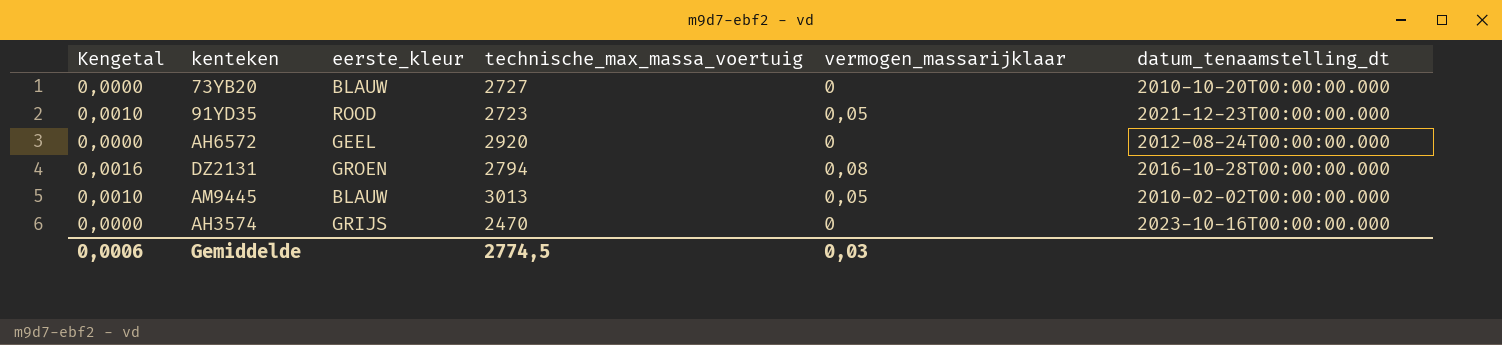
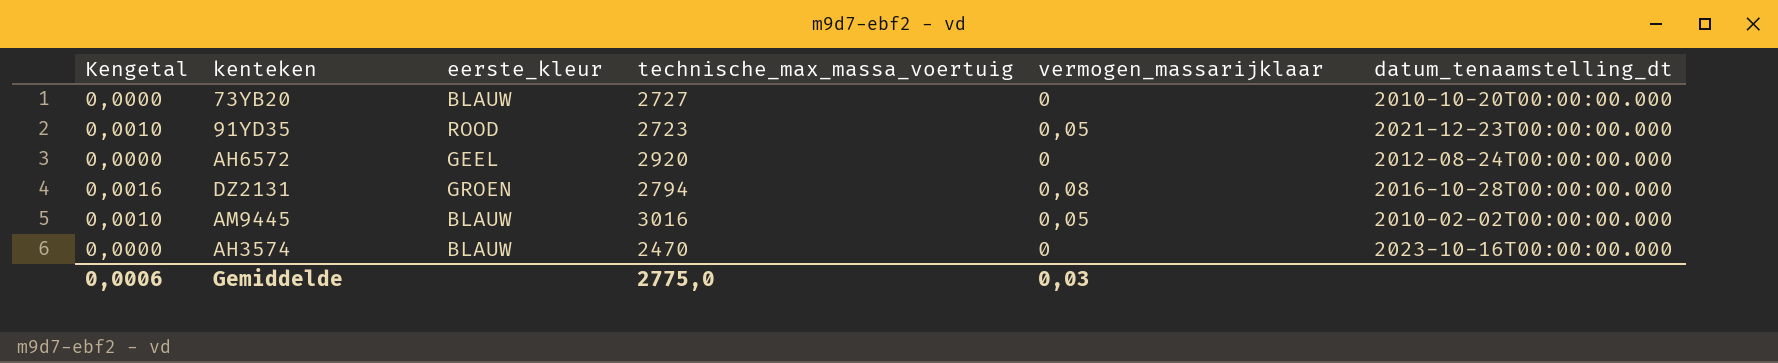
AM9445 | technische_max_massa_voertuig: 3013 -> 3016
AH3574 | eerste_kleur: GRIJS -> BLAUW
Gemiddelde | technische_max_massa_voertuig: 2774,5 -> 2775,0

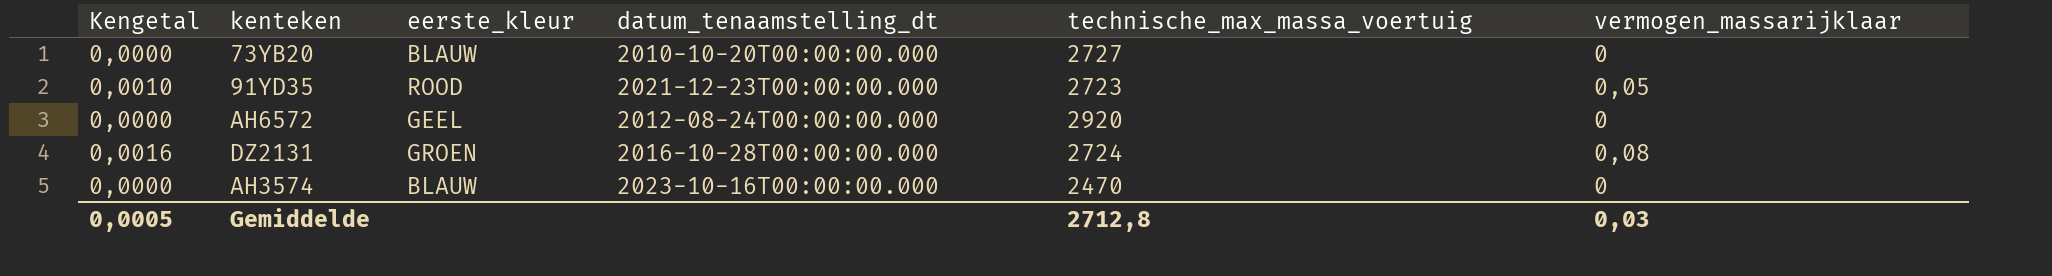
column datum_tenaamstelling_dt | position: 6 -> 4
row AM9445: 0,0010 | BLAUW | 3016 | 0,05 | 2010-02-02T00:00:00.000 -> none
DZ2131 | technische_max_massa_voertuig: 2794 -> 2724
Gemiddelde | Kengetal: 0,0006 -> 0,0005
Gemiddelde | technische_max_massa_voertuig: 2775,0 -> 2712,8

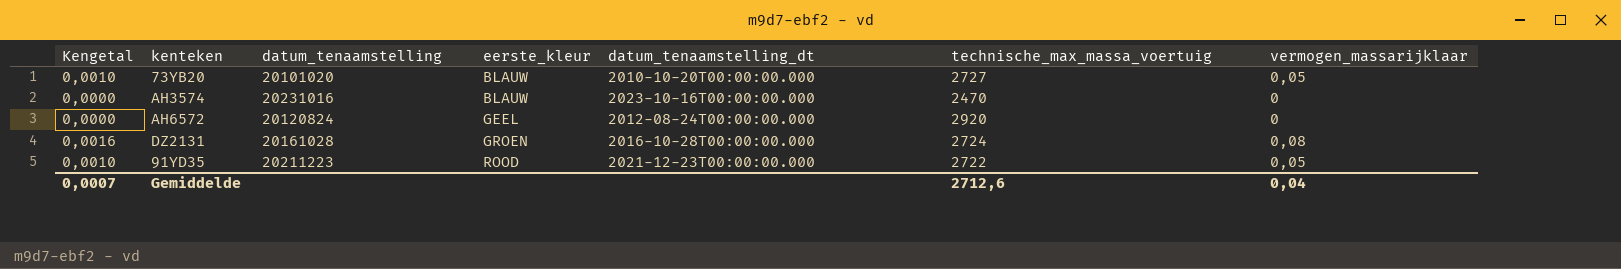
row order: none -> eerste_kleur ascending
column datum_tenaamstelling | position: none -> 3
73YB20 | Kengetal: 0,0000 -> 0,0010
73YB20 | vermogen_massarijklaar: 0 -> 0,05
91YD35 | technische_max_massa_voertuig: 2723 -> 2722
Gemiddelde | Kengetal: 0,0005 -> 0,0007
Gemiddelde | technische_max_massa_voertuig: 2712,8 -> 2712,6
Gemiddelde | vermogen_massarijklaar: 0,03 -> 0,04

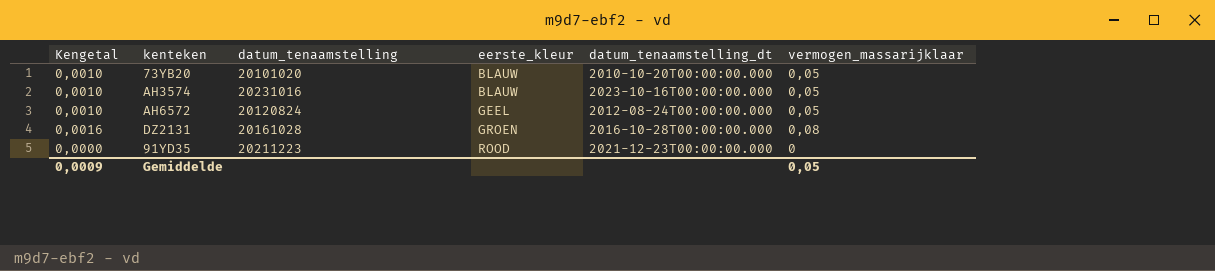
column technische_max_massa_voertuig | position: 6 -> none
AH3574 | Kengetal: 0,0000 -> 0,0010
AH3574 | vermogen_massarijklaar: 0 -> 0,05
AH6572 | Kengetal: 0,0000 -> 0,0010
AH6572 | vermogen_massarijklaar: 0 -> 0,05
91YD35 | Kengetal: 0,0010 -> 0,0000
91YD35 | vermogen_massarijklaar: 0,05 -> 0
Gemiddelde | Kengetal: 0,0007 -> 0,0009
Gemiddelde | vermogen_massarijklaar: 0,04 -> 0,05

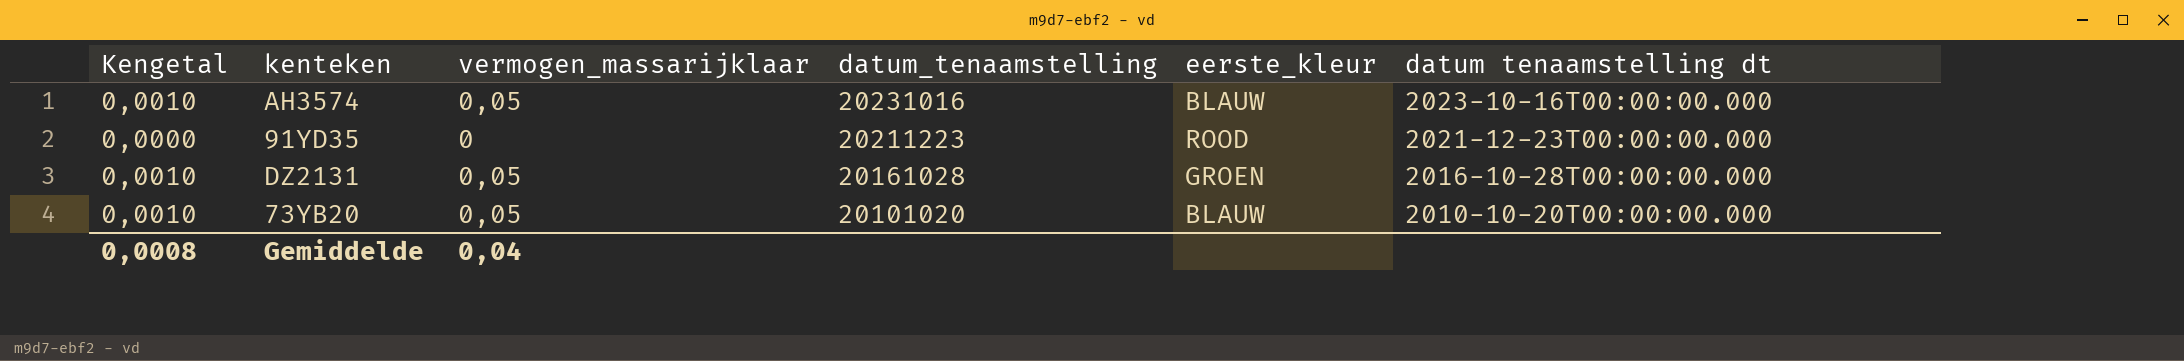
row order: eerste_kleur ascending -> datum_tenaamstelling descending
column vermogen_massarijklaar | position: 6 -> 3
column name: datum_tenaamstelling_dt -> datum tenaamstelling dt
row AH6572: 0,0010 | 20120824 | GEEL | 2012-08-24T00:00:00.000 | 0,05 -> none
DZ2131 | Kengetal: 0,0016 -> 0,0010
DZ2131 | vermogen_massarijklaar: 0,08 -> 0,05
Gemiddelde | Kengetal: 0,0009 -> 0,0008
Gemiddelde | vermogen_massarijklaar: 0,05 -> 0,04

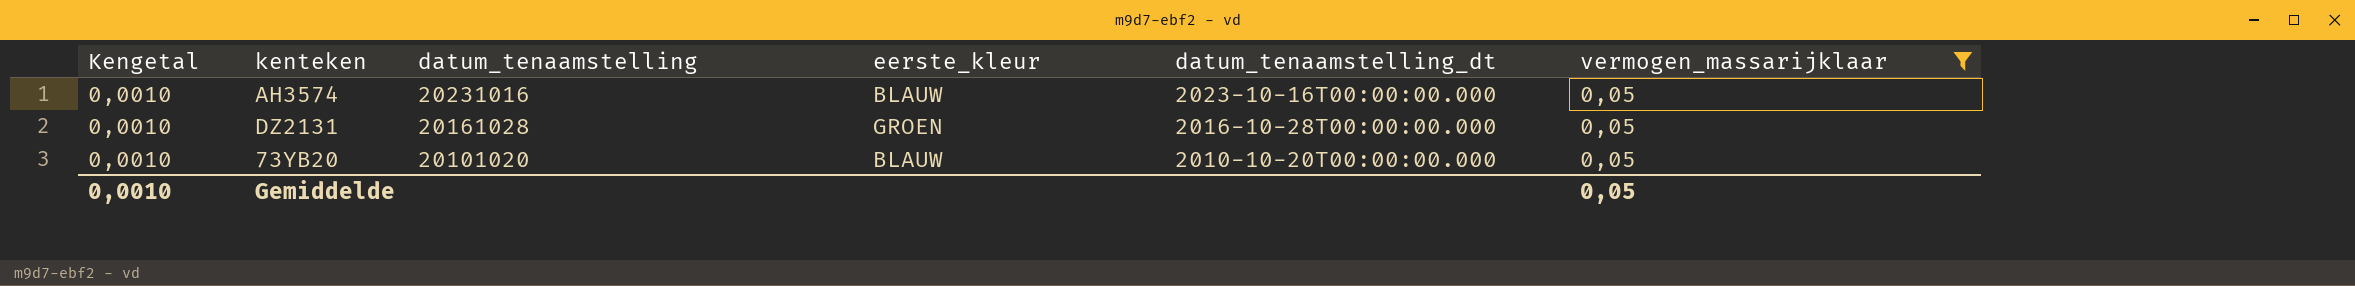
filter: none -> vermogen_massarijklaar = 0,05
column name: datum tenaamstelling dt -> datum_tenaamstelling_dt
column vermogen_massarijklaar | position: 3 -> 6
Gemiddelde | Kengetal: 0,0008 -> 0,0010
Gemiddelde | vermogen_massarijklaar: 0,04 -> 0,05

